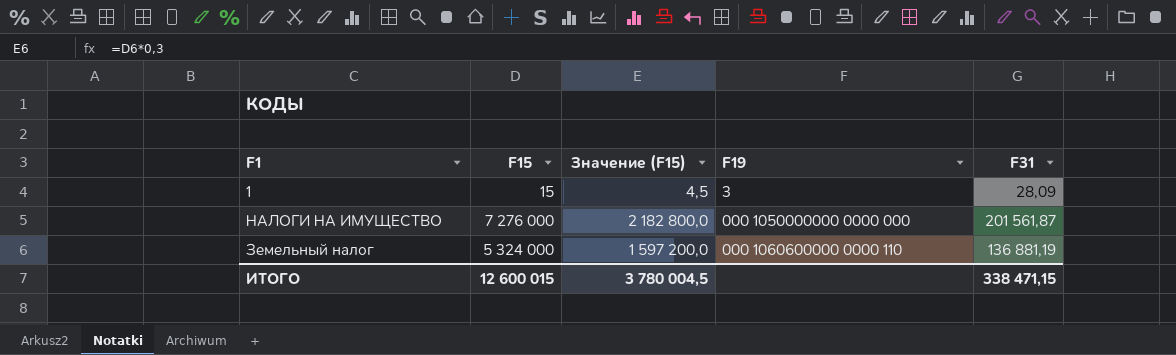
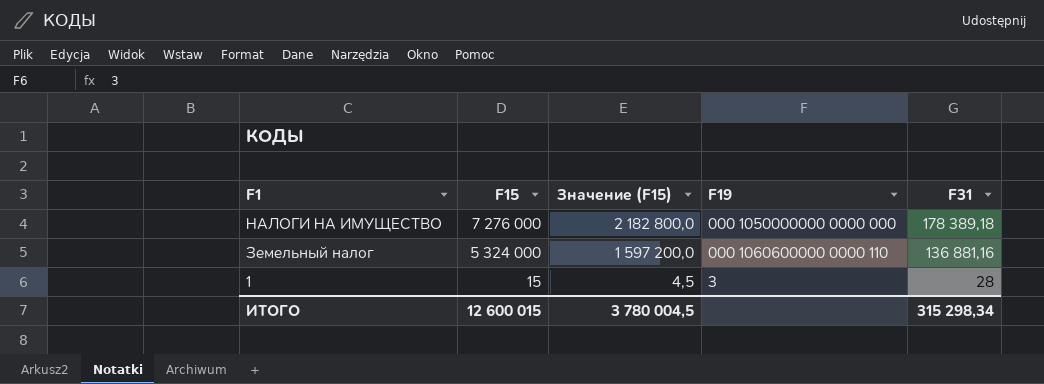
row order: none -> F1 descending
НАЛОГИ НА ИМУЩЕСТВО | F31: 201 561,87 -> 178 389,18
Земельный налог | F31: 136 881,19 -> 136 881,16
1 | F31: 28,09 -> 28
ИТОГО | F31: 338 471,15 -> 315 298,34

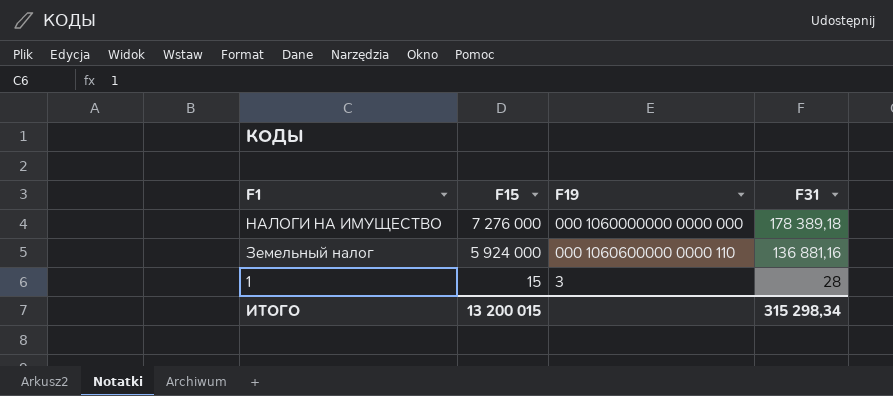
column Значение (F15) | formula: [F15] * 0,3 -> none
НАЛОГИ НА ИМУЩЕСТВО | F19: 000 1050000000 0000 000 -> 000 1060000000 0000 000
Земельный налог | F15: 5 324 000 -> 5 924 000
ИТОГО | F15: 12 600 015 -> 13 200 015

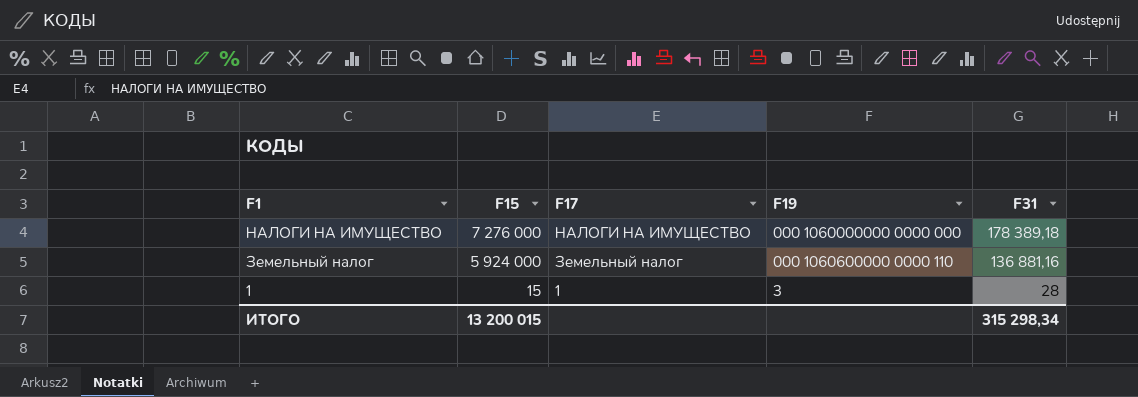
column F17 | position: none -> 3

